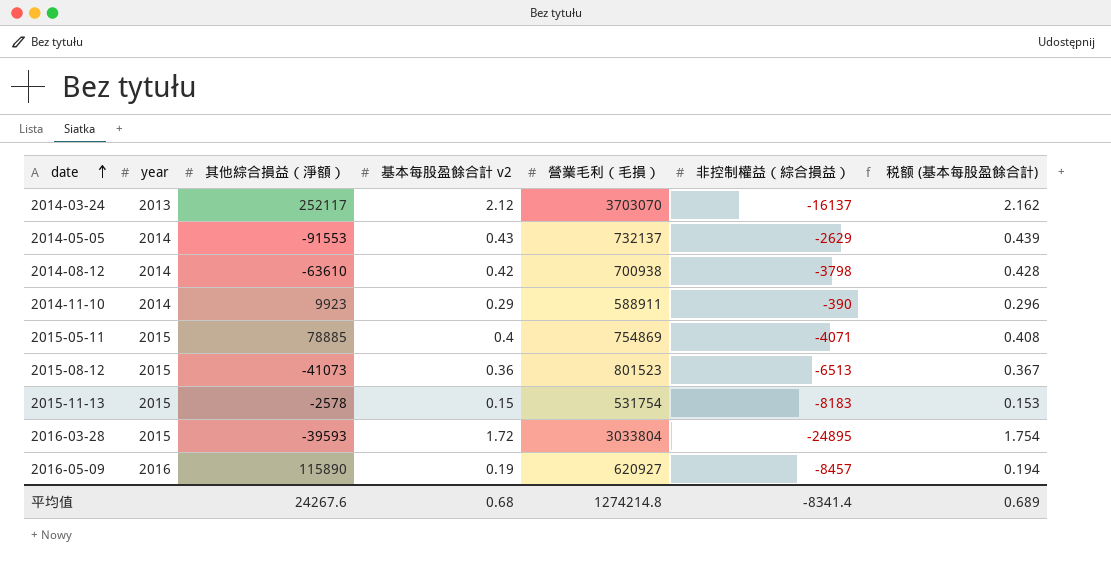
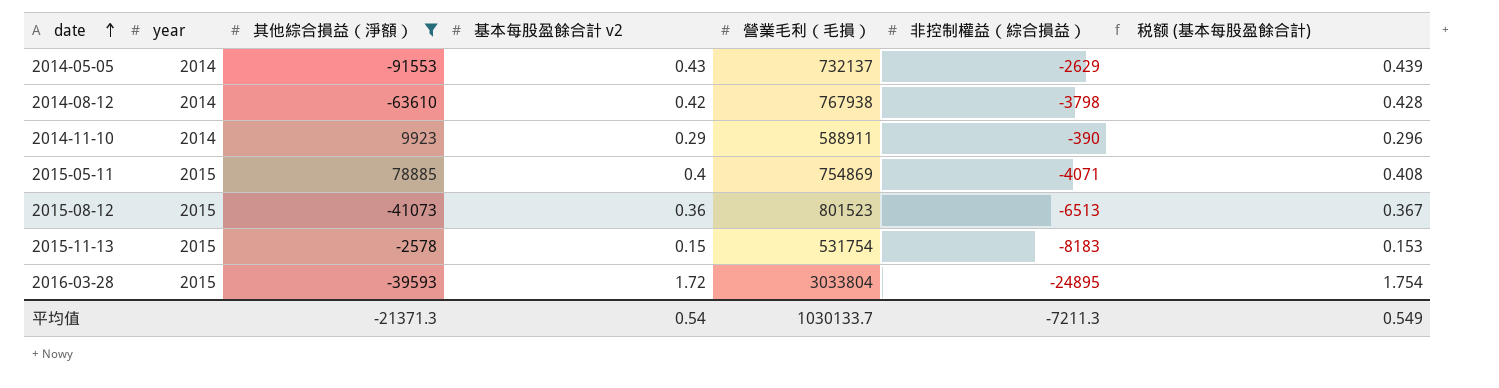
filter: none -> 其他綜合損益（淨額） <= 78885
2014-08-12 | 營業毛利（毛損）: 700938 -> 767938
平均值 | 其他綜合損益（淨額）: 24267.6 -> -21371.3
平均值 | 基本每股盈餘合計 v2: 0.68 -> 0.54
平均值 | 營業毛利（毛損）: 1274214.8 -> 1030133.7
平均值 | 非控制權益（綜合損益）: -8341.4 -> -7211.3
平均值 | 税额 (基本每股盈餘合計): 0.689 -> 0.549

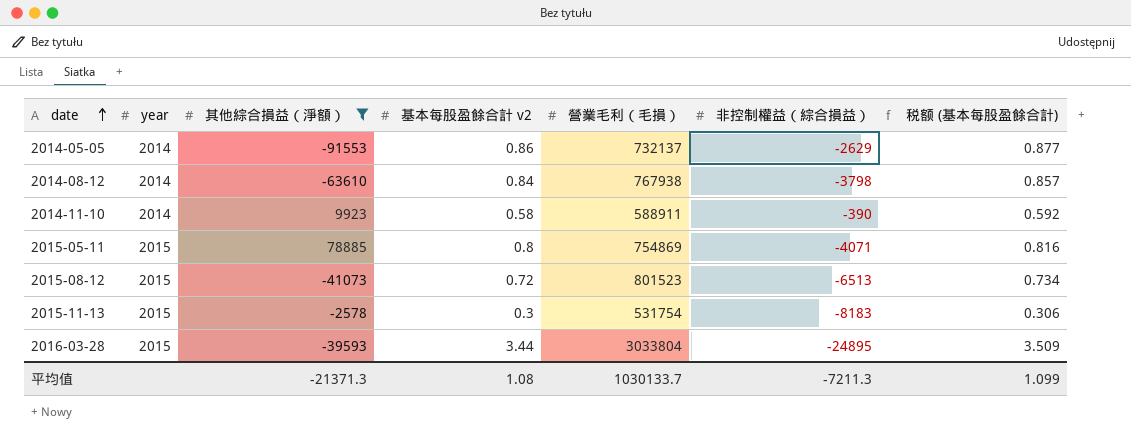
2014-05-05 | 基本每股盈餘合計 v2: 0.43 -> 0.86
2014-05-05 | 税额 (基本每股盈餘合計): 0.439 -> 0.877
2014-08-12 | 基本每股盈餘合計 v2: 0.42 -> 0.84
2014-08-12 | 税额 (基本每股盈餘合計): 0.428 -> 0.857
2014-11-10 | 基本每股盈餘合計 v2: 0.29 -> 0.58
2014-11-10 | 税额 (基本每股盈餘合計): 0.296 -> 0.592
2015-05-11 | 基本每股盈餘合計 v2: 0.4 -> 0.8
2015-05-11 | 税额 (基本每股盈餘合計): 0.408 -> 0.816
2015-08-12 | 基本每股盈餘合計 v2: 0.36 -> 0.72
2015-08-12 | 税额 (基本每股盈餘合計): 0.367 -> 0.734
2015-11-13 | 基本每股盈餘合計 v2: 0.15 -> 0.3
2015-11-13 | 税额 (基本每股盈餘合計): 0.153 -> 0.306
2016-03-28 | 基本每股盈餘合計 v2: 1.72 -> 3.44
2016-03-28 | 税额 (基本每股盈餘合計): 1.754 -> 3.509
平均值 | 基本每股盈餘合計 v2: 0.54 -> 1.08
平均值 | 税额 (基本每股盈餘合計): 0.549 -> 1.099

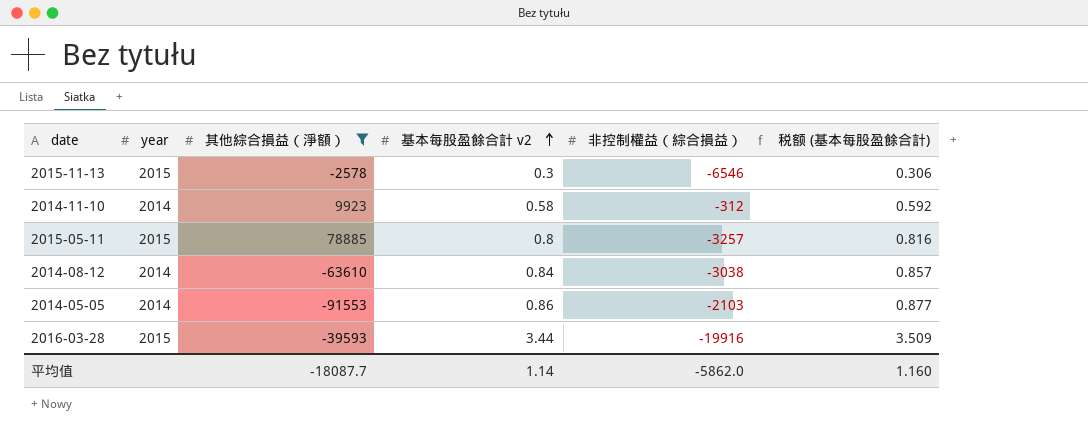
row order: date ascending -> 基本每股盈餘合計 v2 ascending
column 營業毛利（毛損） | position: 5 -> none
row 2015-08-12: 2015 | -41073 | 0.72 | 801523 | -6513 | 0.734 -> none
2015-11-13 | 非控制權益（綜合損益）: -8183 -> -6546
2014-11-10 | 非控制權益（綜合損益）: -390 -> -312
2015-05-11 | 非控制權益（綜合損益）: -4071 -> -3257
2014-08-12 | 非控制權益（綜合損益）: -3798 -> -3038
2014-05-05 | 非控制權益（綜合損益）: -2629 -> -2103
2016-03-28 | 非控制權益（綜合損益）: -24895 -> -19916
平均值 | 其他綜合損益（淨額）: -21371.3 -> -18087.7
平均值 | 基本每股盈餘合計 v2: 1.08 -> 1.14
平均值 | 非控制權益（綜合損益）: -7211.3 -> -5862.0
平均值 | 税额 (基本每股盈餘合計): 1.099 -> 1.160

